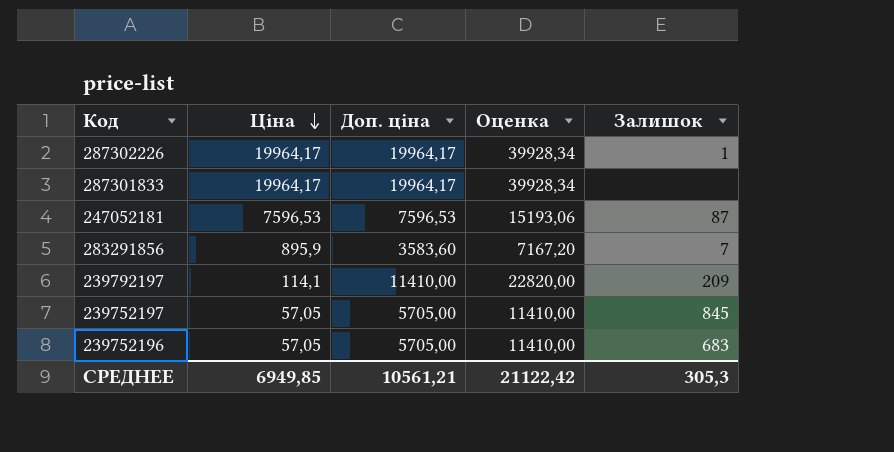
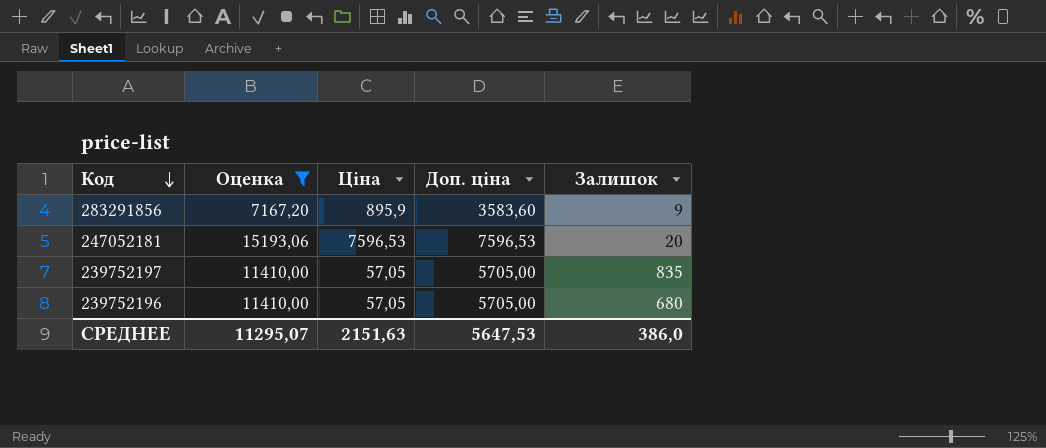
filter: none -> Оценка <= 15193,06
row order: Ціна descending -> Код descending
column Оценка | position: 4 -> 2
283291856 | Залишок: 7 -> 9
247052181 | Залишок: 87 -> 20
239752197 | Залишок: 845 -> 835
239752196 | Залишок: 683 -> 680
СРЕДНЕЕ | Оценка: 21122,42 -> 11295,07
СРЕДНЕЕ | Ціна: 6949,85 -> 2151,63
СРЕДНЕЕ | Доп. ціна: 10561,21 -> 5647,53
СРЕДНЕЕ | Залишок: 305,3 -> 386,0

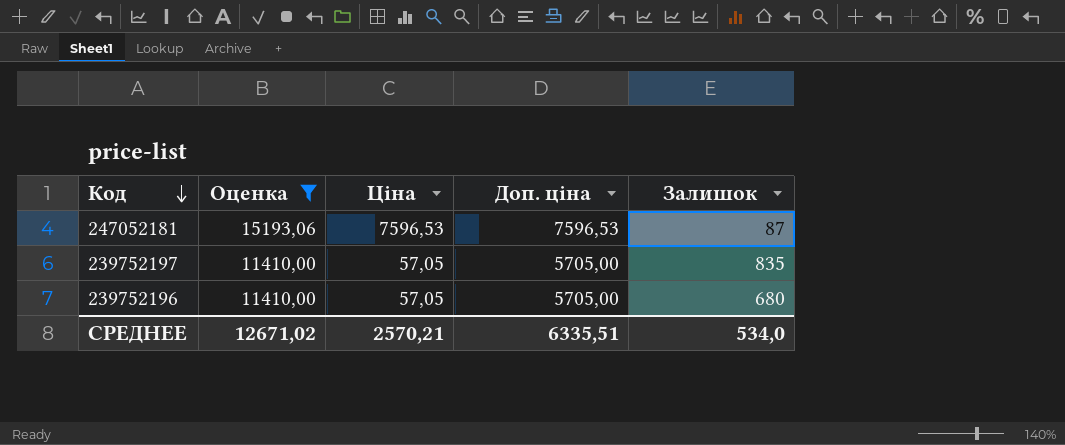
row 283291856: 7167,20 | 895,9 | 3583,60 | 9 -> none
247052181 | Залишок: 20 -> 87
СРЕДНЕЕ | Оценка: 11295,07 -> 12671,02
СРЕДНЕЕ | Ціна: 2151,63 -> 2570,21
СРЕДНЕЕ | Доп. ціна: 5647,53 -> 6335,51
СРЕДНЕЕ | Залишок: 386,0 -> 534,0

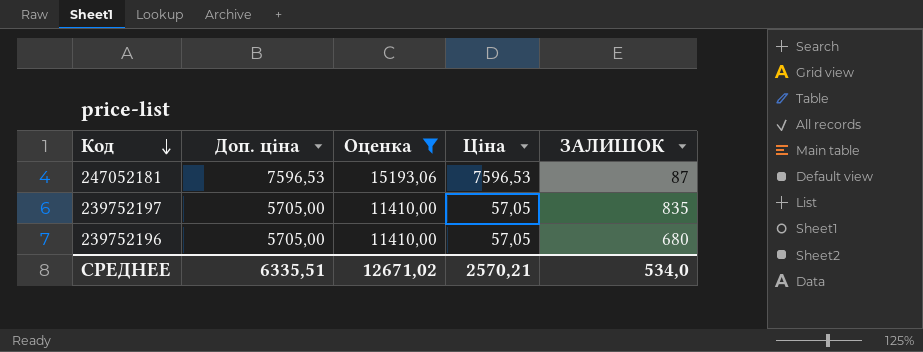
column Доп. ціна | position: 4 -> 2
column name: Залишок -> ЗАЛИШОК

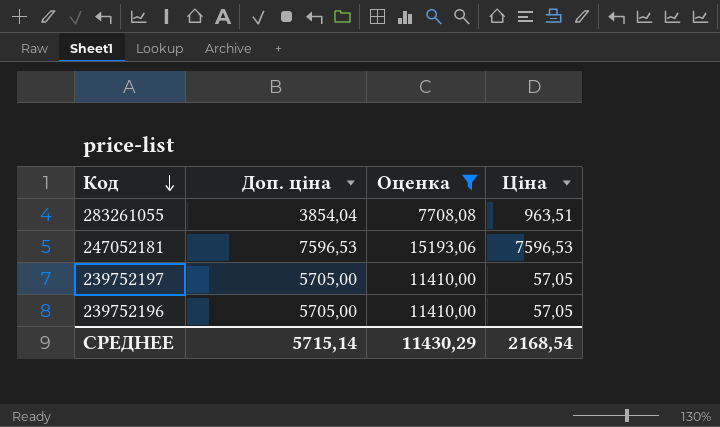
column ЗАЛИШОК | position: 5 -> none
row 283261055: none -> 3854,04 | 7708,08 | 963,51
СРЕДНЕЕ | Доп. ціна: 6335,51 -> 5715,14
СРЕДНЕЕ | Оценка: 12671,02 -> 11430,29
СРЕДНЕЕ | Ціна: 2570,21 -> 2168,54

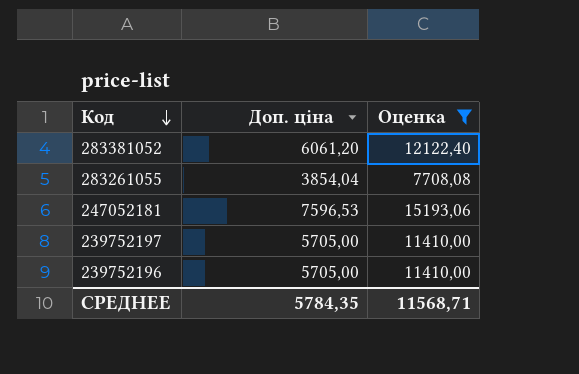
column Ціна | position: 4 -> none
row 283381052: none -> 6061,20 | 12122,40
СРЕДНЕЕ | Доп. ціна: 5715,14 -> 5784,35
СРЕДНЕЕ | Оценка: 11430,29 -> 11568,71

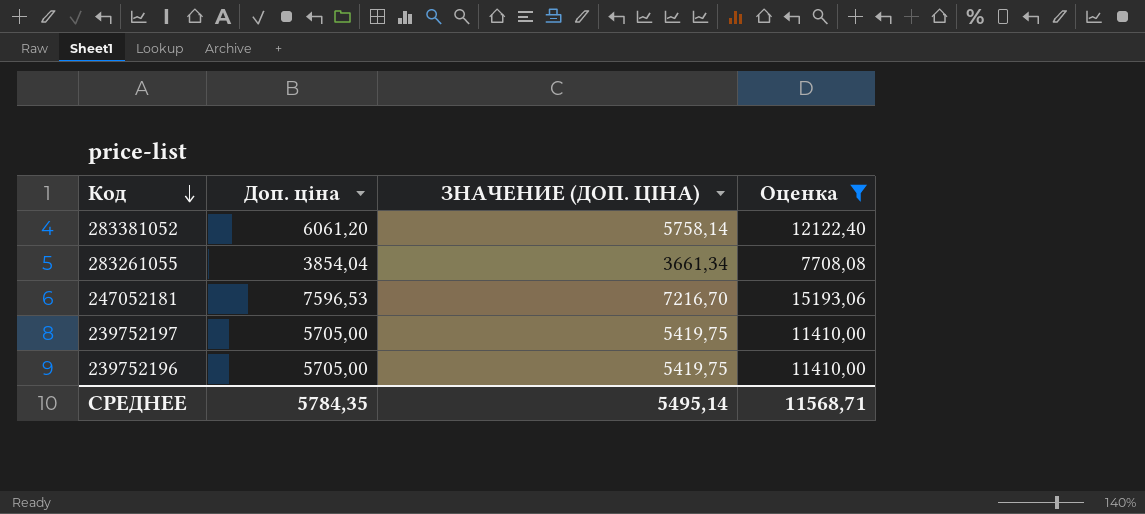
column ЗНАЧЕНИЕ (ДОП. ЦІНА) | formula: none -> [Доп. ціна] * 0,95

